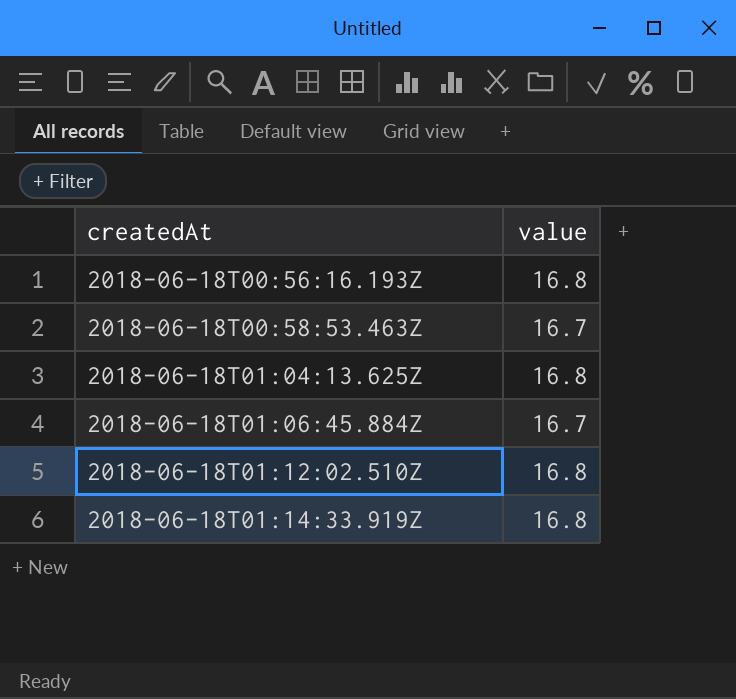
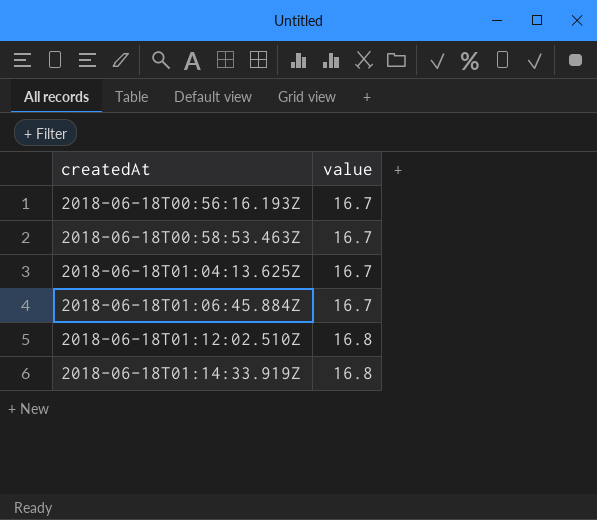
2018-06-18T00:56:16.193Z | value: 16.8 -> 16.7
2018-06-18T01:04:13.625Z | value: 16.8 -> 16.7

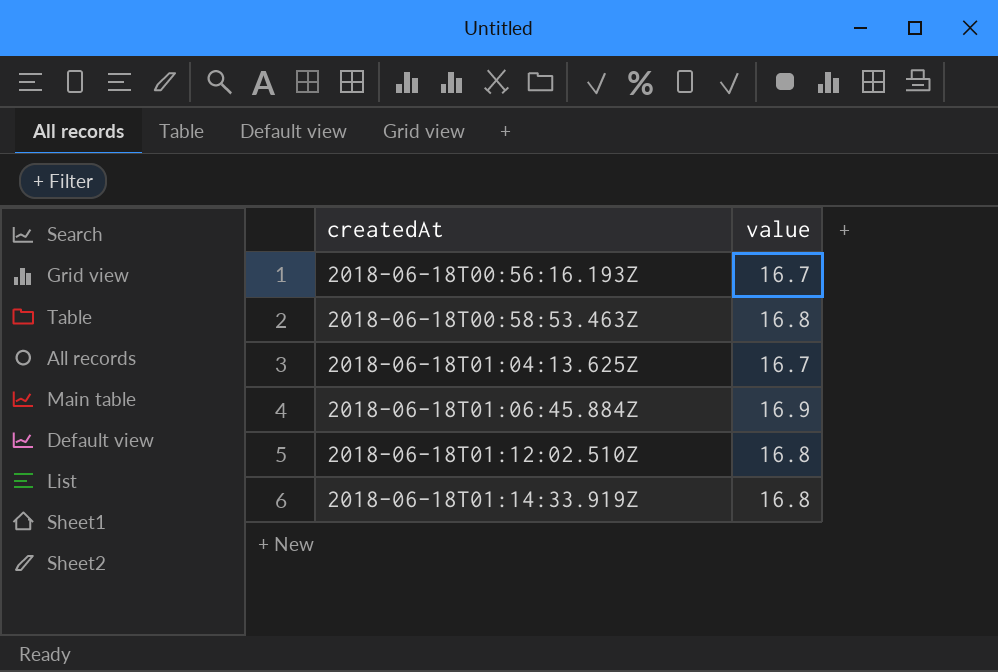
2018-06-18T00:58:53.463Z | value: 16.7 -> 16.8
2018-06-18T01:06:45.884Z | value: 16.7 -> 16.9

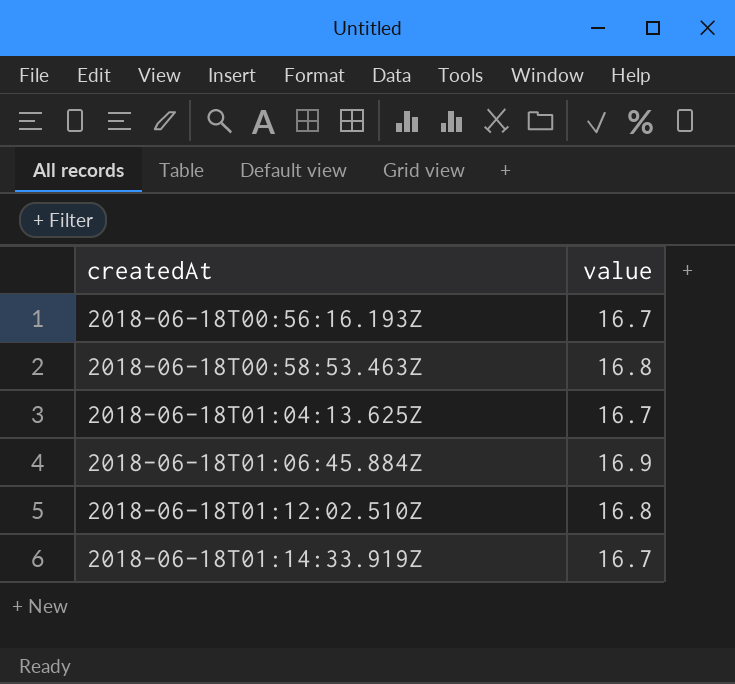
2018-06-18T01:14:33.919Z | value: 16.8 -> 16.7

